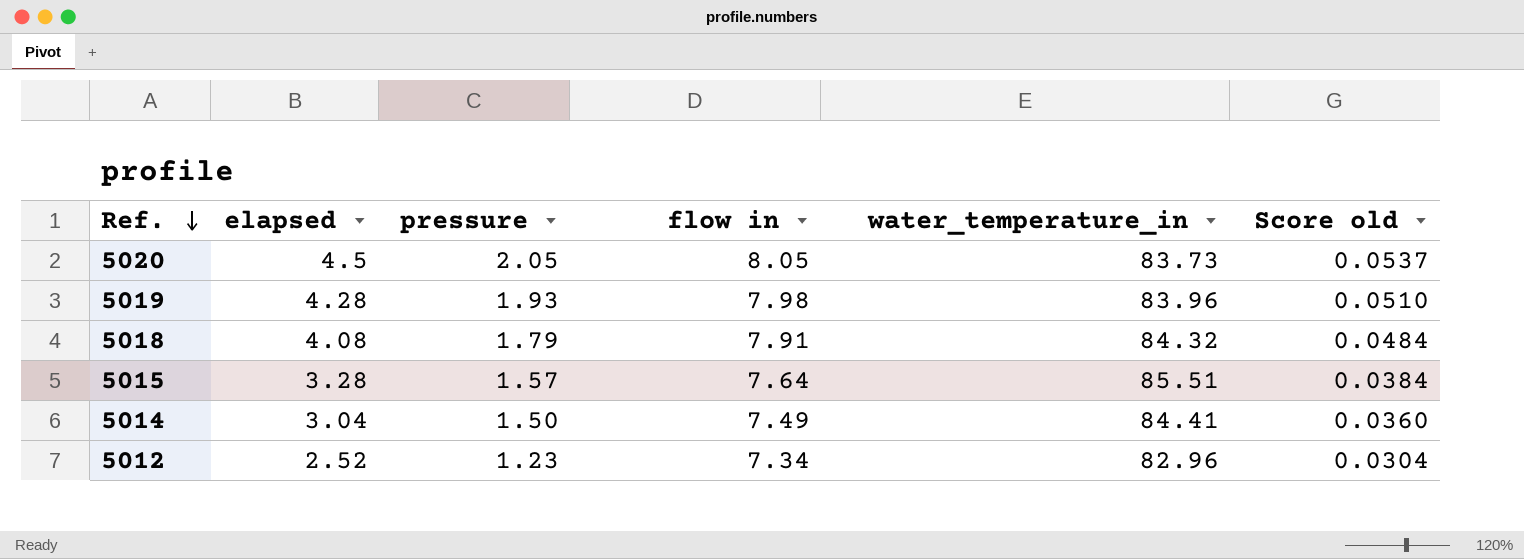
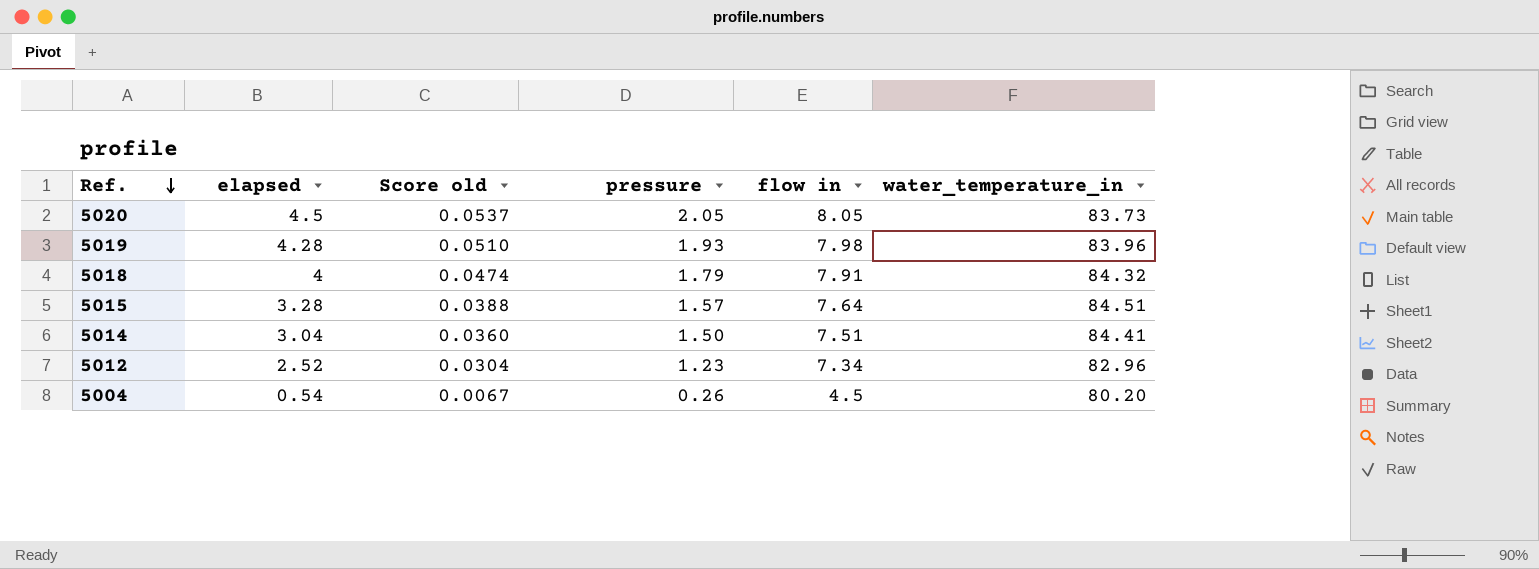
column Score old | position: 6 -> 3
5018 | elapsed: 4.08 -> 4
5018 | Score old: 0.0484 -> 0.0474
5015 | Score old: 0.0384 -> 0.0388
5015 | water_temperature_in: 85.51 -> 84.51
5014 | flow in: 7.49 -> 7.51
row 5004: none -> 0.54 | 0.0067 | 0.26 | 4.5 | 80.20

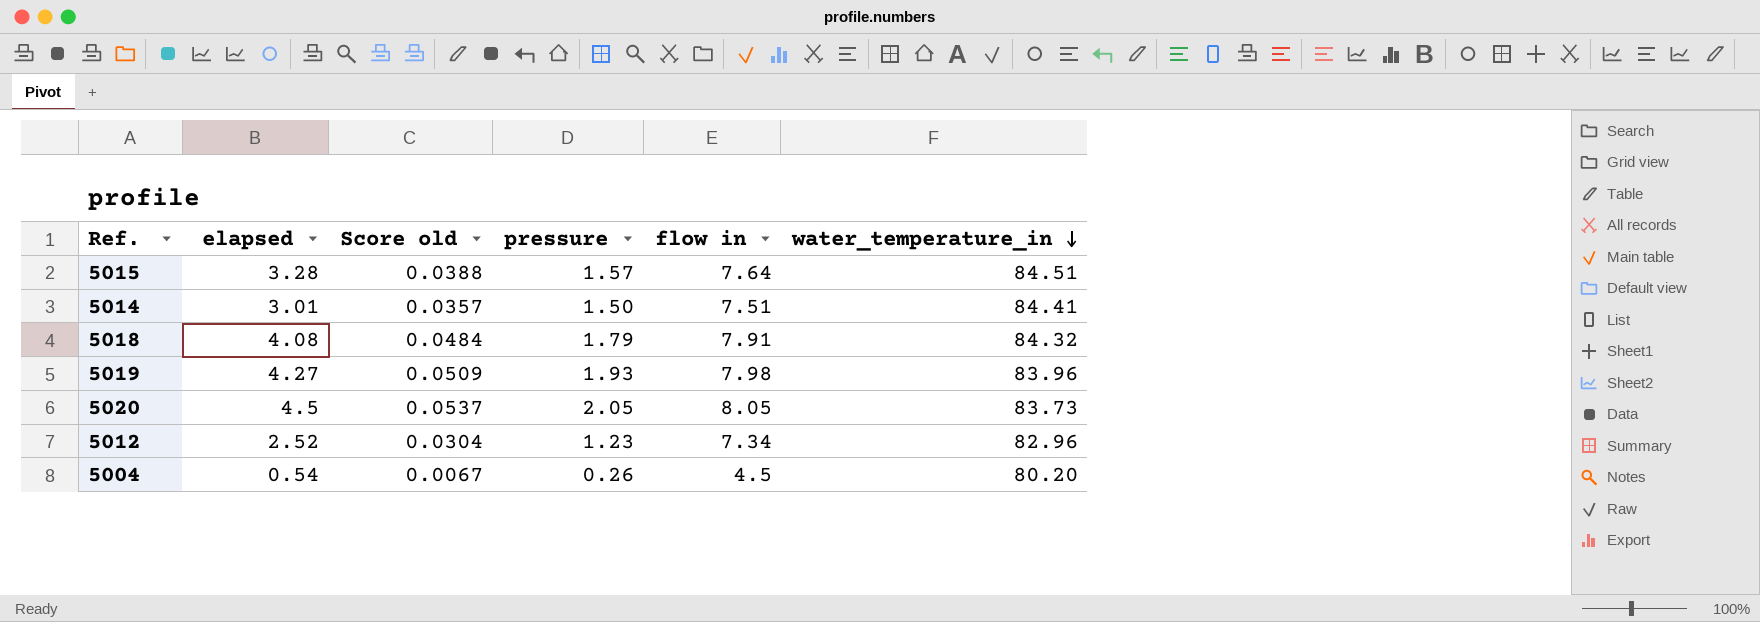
row order: Ref. descending -> water_temperature_in descending
5014 | elapsed: 3.04 -> 3.01
5014 | Score old: 0.0360 -> 0.0357
5018 | elapsed: 4 -> 4.08
5018 | Score old: 0.0474 -> 0.0484
5019 | elapsed: 4.28 -> 4.27
5019 | Score old: 0.0510 -> 0.0509

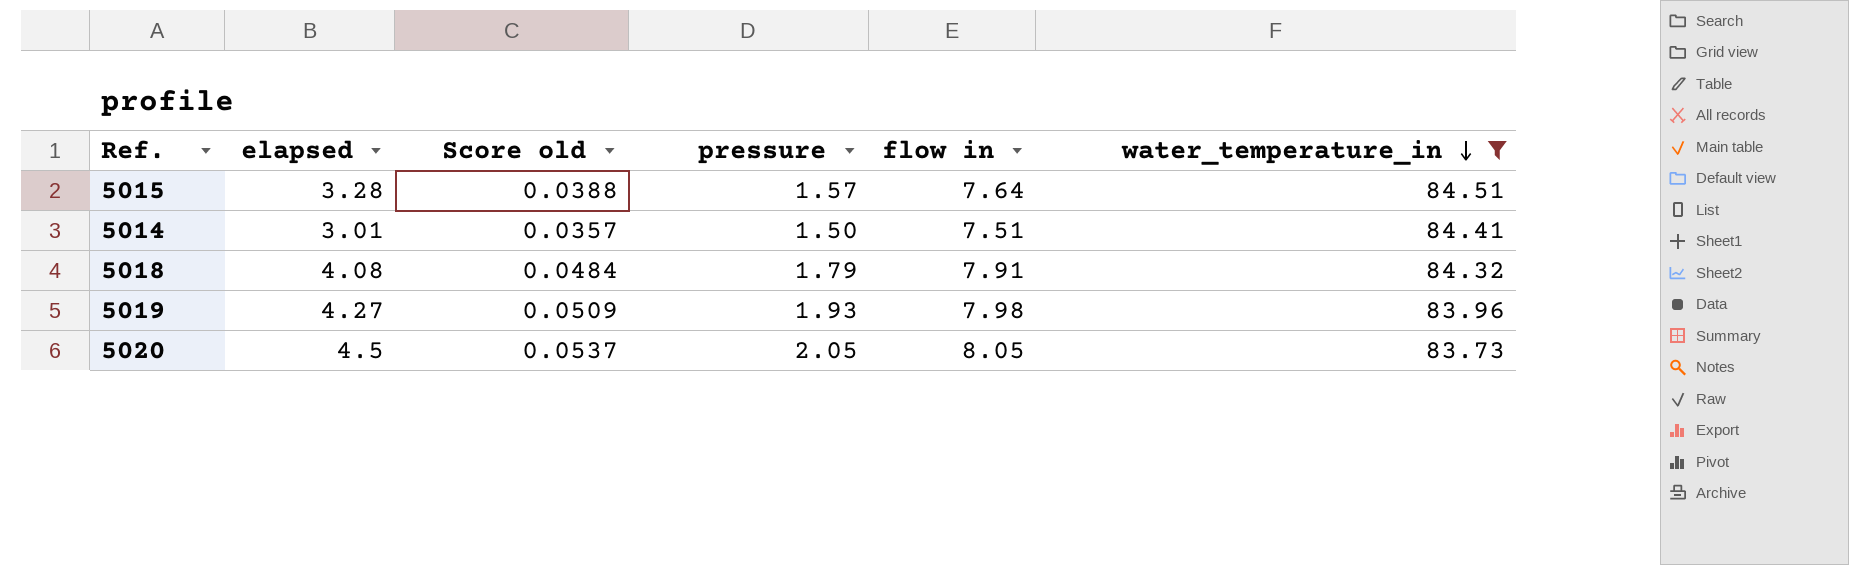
filter: none -> water_temperature_in >= 83.73

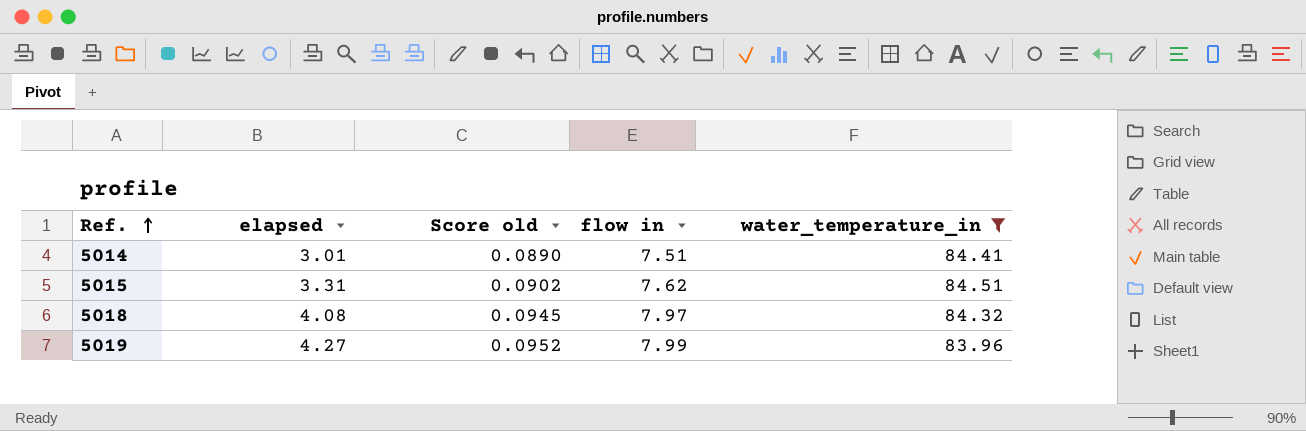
row order: water_temperature_in descending -> Ref. ascending
column pressure | position: 4 -> none
column Score old | formula: [elapsed] / [water_temperature_in] -> [flow in] / [water_temperature_in]
row 5020: 4.5 | 0.0537 | 2.05 | 8.05 | 83.73 -> none
5015 | elapsed: 3.28 -> 3.31
5015 | flow in: 7.64 -> 7.62
5018 | flow in: 7.91 -> 7.97
5019 | flow in: 7.98 -> 7.99

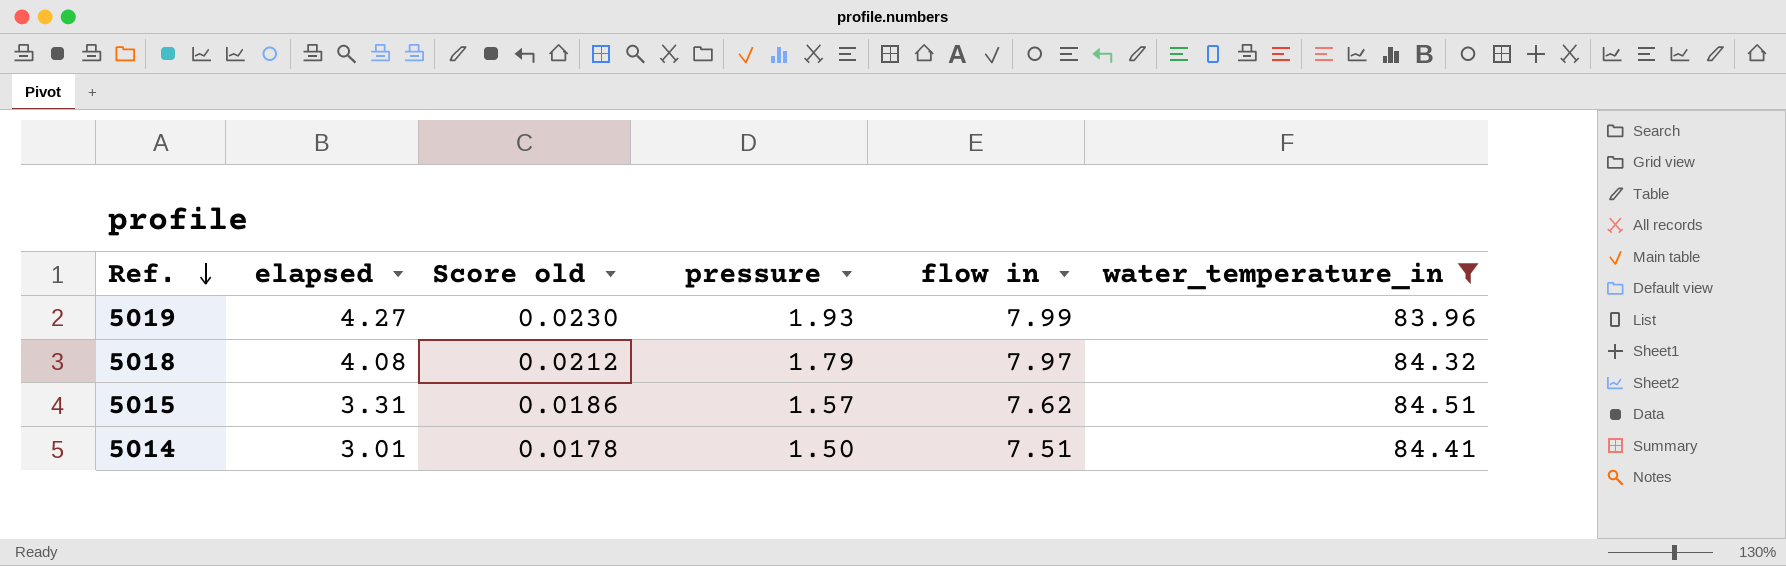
row order: Ref. ascending -> Ref. descending
column Score old | formula: [flow in] / [water_temperature_in] -> [pressure] / [water_temperature_in]
column pressure | position: none -> 4

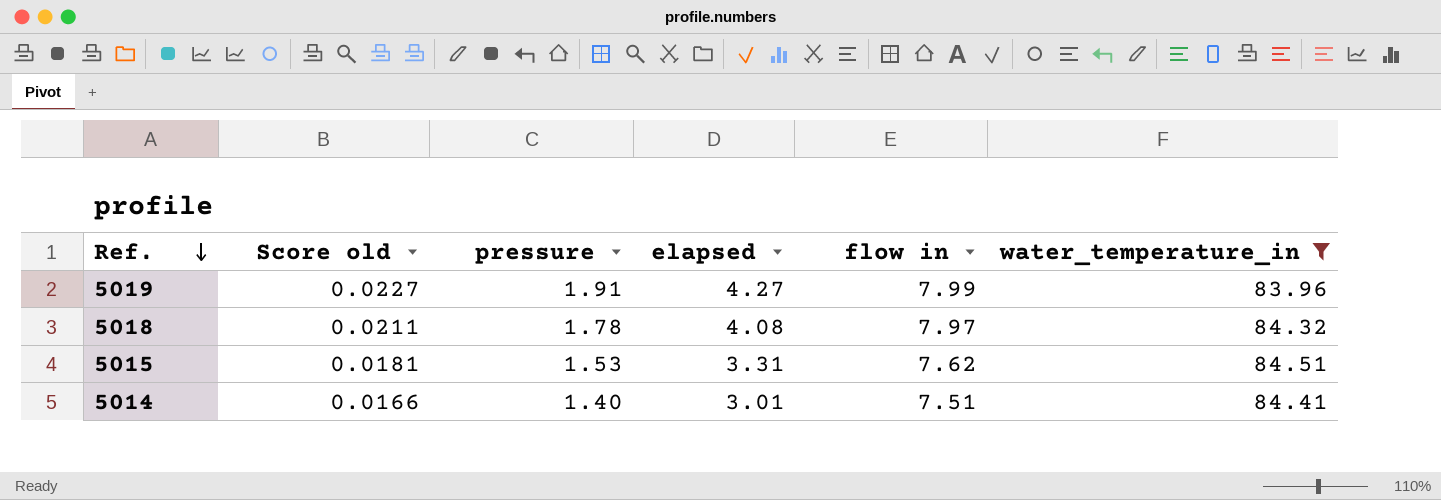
column elapsed | position: 2 -> 4
5019 | Score old: 0.0230 -> 0.0227
5019 | pressure: 1.93 -> 1.91
5018 | Score old: 0.0212 -> 0.0211
5018 | pressure: 1.79 -> 1.78
5015 | Score old: 0.0186 -> 0.0181
5015 | pressure: 1.57 -> 1.53
5014 | Score old: 0.0178 -> 0.0166
5014 | pressure: 1.50 -> 1.40

